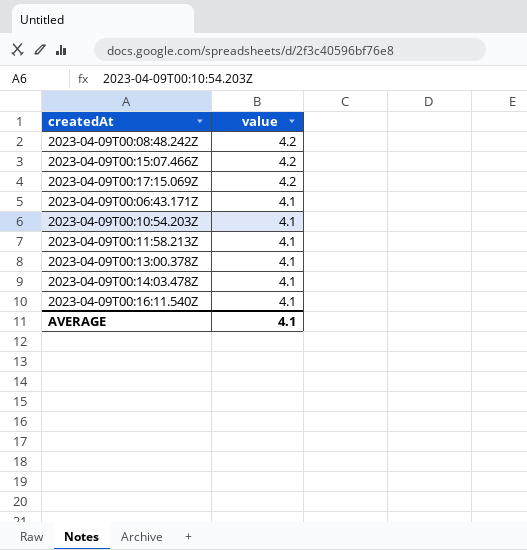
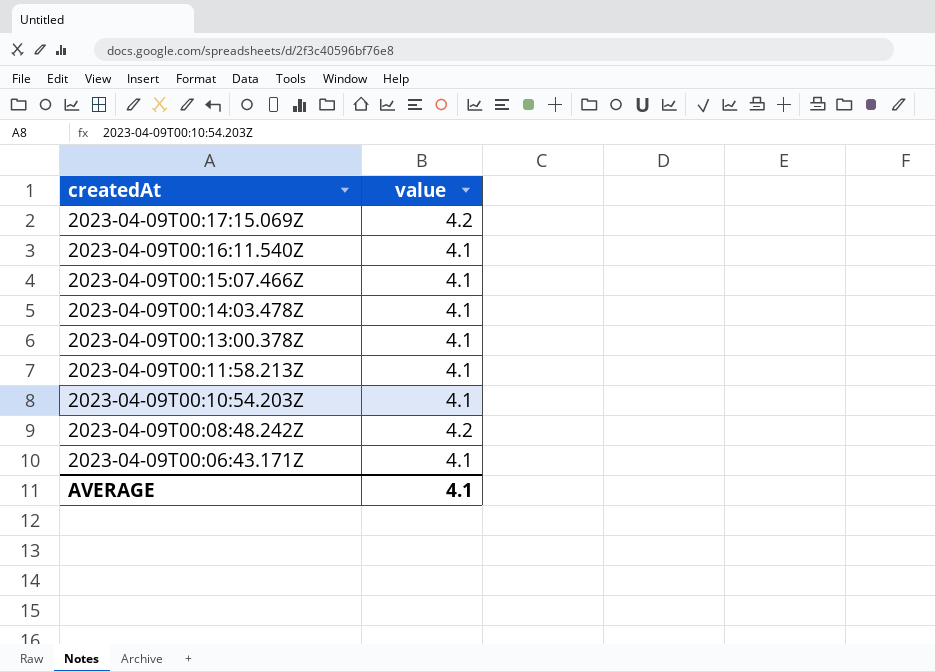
row order: value descending -> createdAt descending
2023-04-09T00:15:07.466Z | value: 4.2 -> 4.1

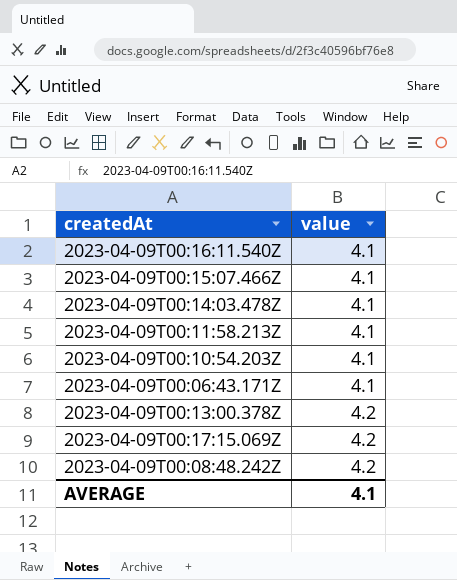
row order: createdAt descending -> value ascending
2023-04-09T00:13:00.378Z | value: 4.1 -> 4.2

